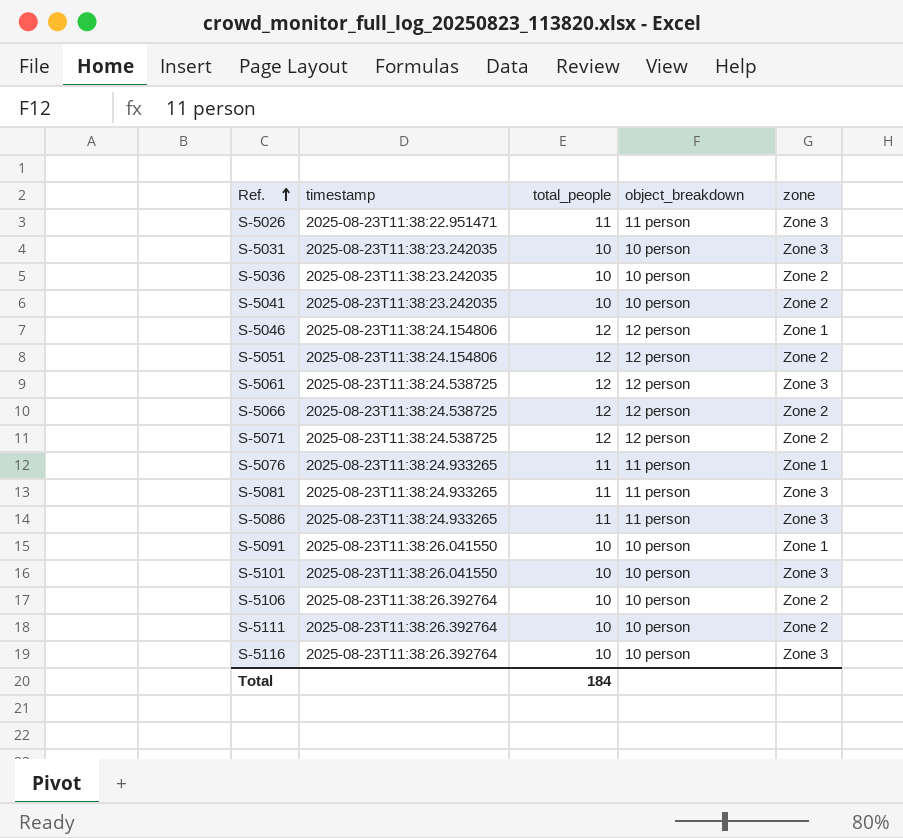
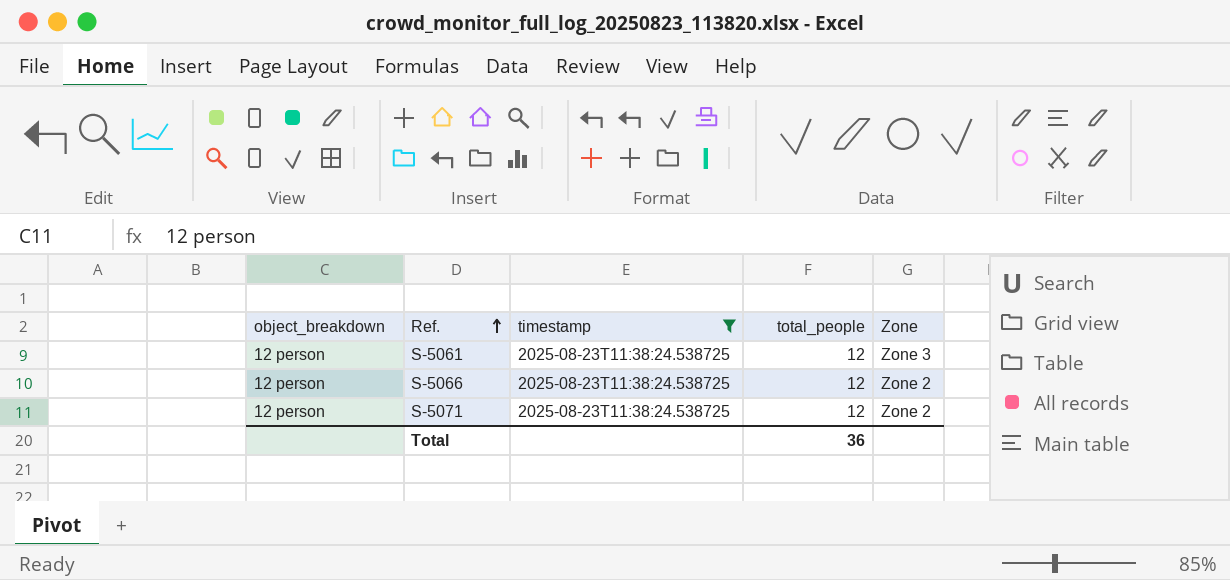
filter: none -> timestamp = 2025-08-23T11:38:24.538725
column object_breakdown | position: 4 -> 1
column name: zone -> Zone
Total | total_people: 184 -> 36

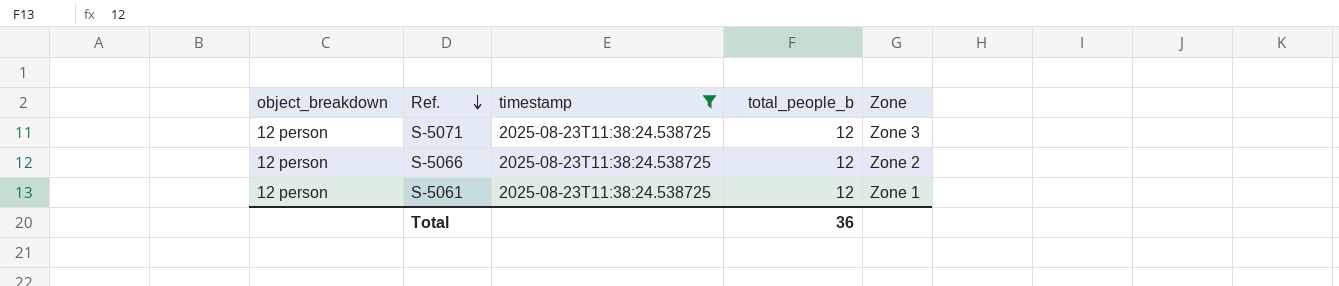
row order: Ref. ascending -> Ref. descending
column name: total_people -> total_people_b
S-5071 | Zone: Zone 2 -> Zone 3
S-5061 | Zone: Zone 3 -> Zone 1

